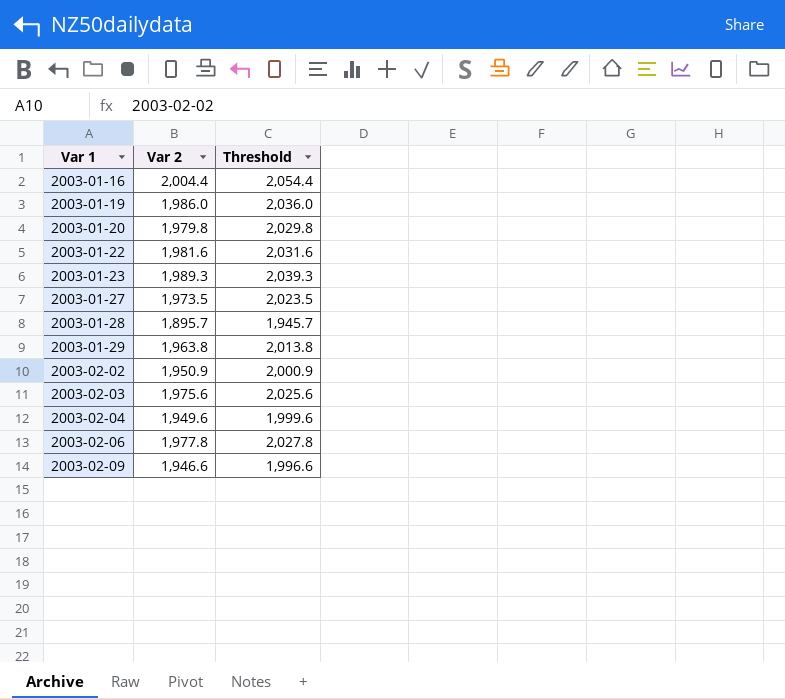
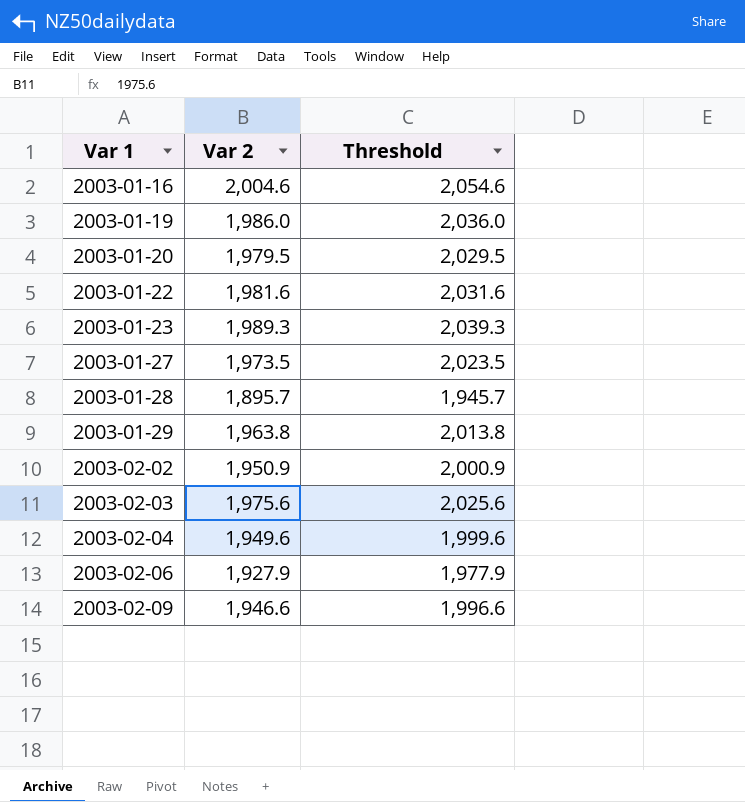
2003-01-16 | Var 2: 2,004.4 -> 2,004.6
2003-01-16 | Threshold: 2,054.4 -> 2,054.6
2003-01-20 | Var 2: 1,979.8 -> 1,979.5
2003-01-20 | Threshold: 2,029.8 -> 2,029.5
2003-02-06 | Var 2: 1,977.8 -> 1,927.9
2003-02-06 | Threshold: 2,027.8 -> 1,977.9

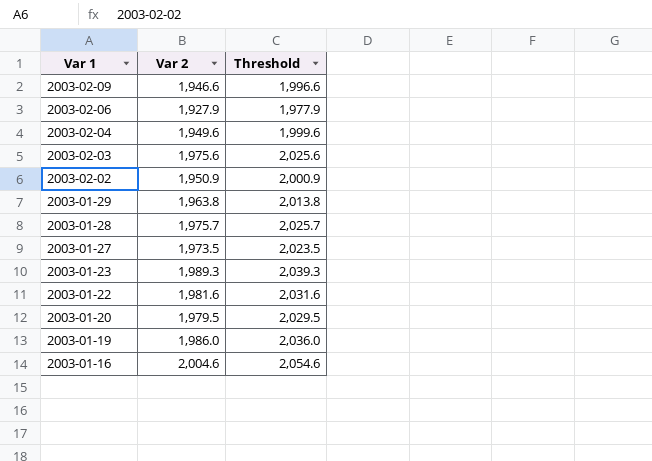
row order: Var 1 ascending -> Var 1 descending
2003-01-28 | Var 2: 1,895.7 -> 1,975.7
2003-01-28 | Threshold: 1,945.7 -> 2,025.7

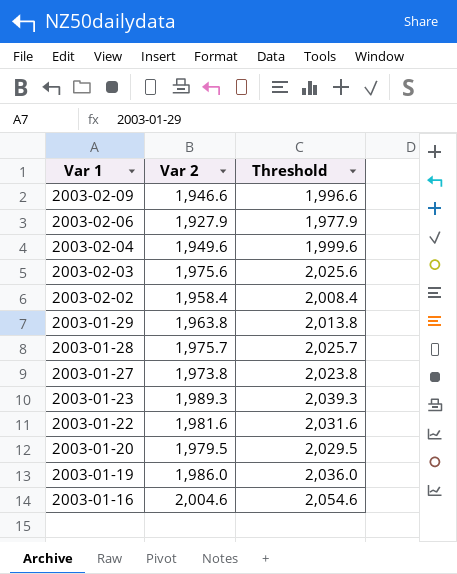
2003-02-02 | Var 2: 1,950.9 -> 1,958.4
2003-02-02 | Threshold: 2,000.9 -> 2,008.4
2003-01-27 | Var 2: 1,973.5 -> 1,973.8
2003-01-27 | Threshold: 2,023.5 -> 2,023.8

